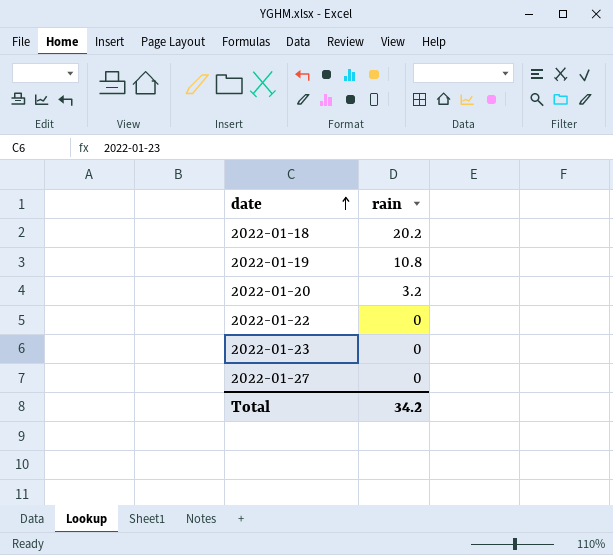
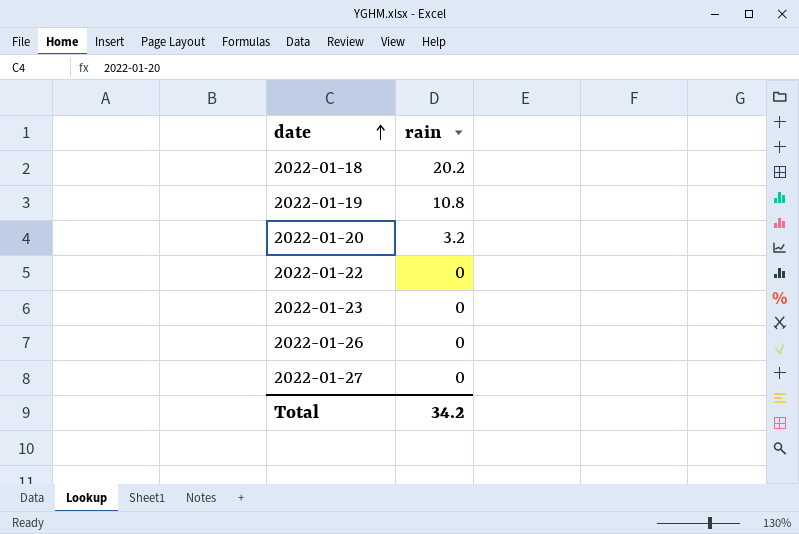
row 2022-01-26: none -> 0

